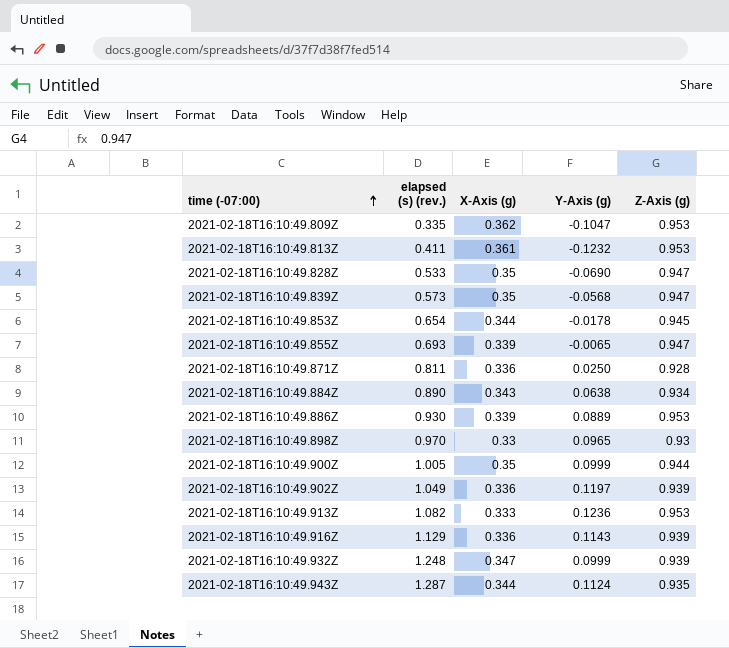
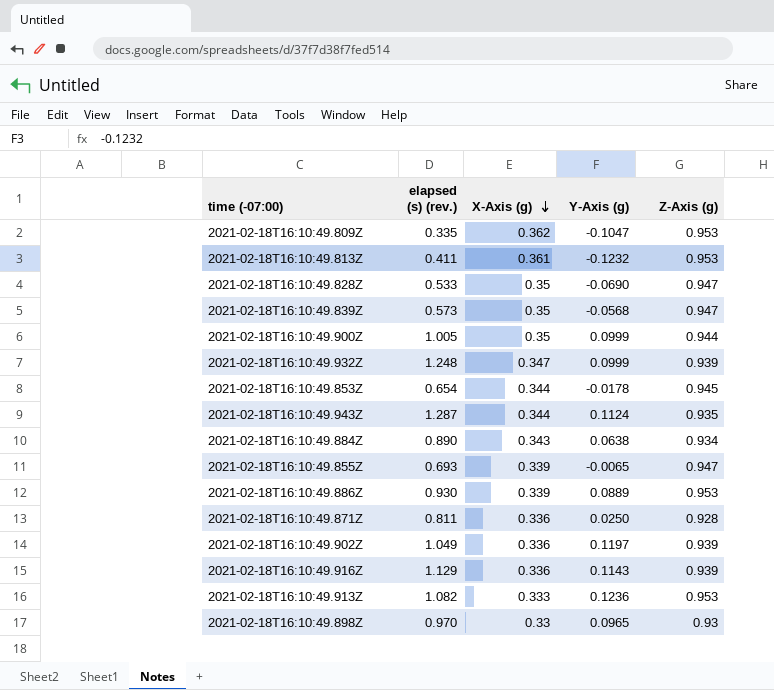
row order: time (-07:00) ascending -> X-Axis (g) descending

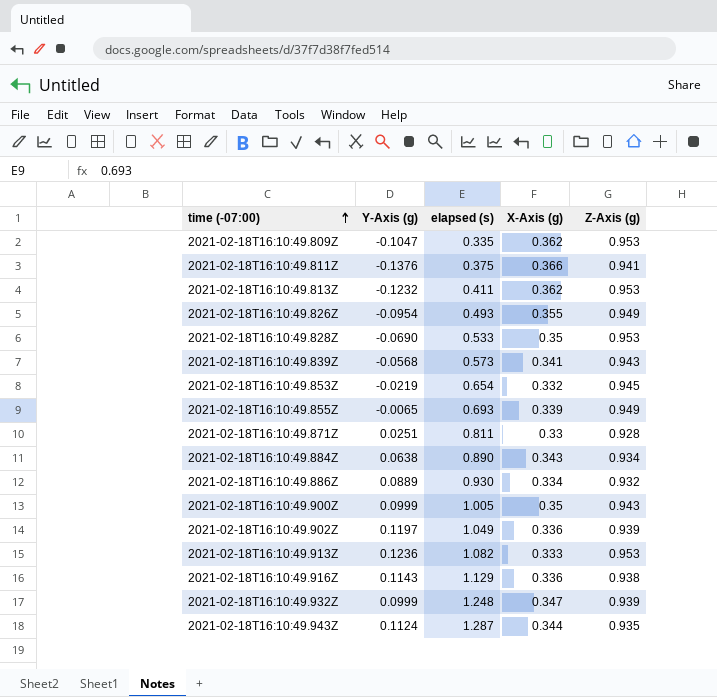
row order: X-Axis (g) descending -> time (-07:00) ascending
column Y-Axis (g) | position: 4 -> 2
column name: elapsed (s) (rev.) -> elapsed (s)
row 2021-02-18T16:10:49.898Z: 0.970 | 0.33 | 0.0965 | 0.93 -> none
row 2021-02-18T16:10:49.811Z: none -> -0.1376 | 0.375 | 0.366 | 0.941
2021-02-18T16:10:49.813Z | X-Axis (g): 0.361 -> 0.362
row 2021-02-18T16:10:49.826Z: none -> -0.0954 | 0.493 | 0.355 | 0.949
2021-02-18T16:10:49.828Z | Z-Axis (g): 0.947 -> 0.953
2021-02-18T16:10:49.839Z | X-Axis (g): 0.35 -> 0.341
2021-02-18T16:10:49.839Z | Z-Axis (g): 0.947 -> 0.943
2021-02-18T16:10:49.853Z | Y-Axis (g): -0.0178 -> -0.0219
2021-02-18T16:10:49.853Z | X-Axis (g): 0.344 -> 0.332
2021-02-18T16:10:49.855Z | Z-Axis (g): 0.947 -> 0.949
2021-02-18T16:10:49.871Z | Y-Axis (g): 0.0250 -> 0.0251
2021-02-18T16:10:49.871Z | X-Axis (g): 0.336 -> 0.33
2021-02-18T16:10:49.886Z | X-Axis (g): 0.339 -> 0.334
2021-02-18T16:10:49.886Z | Z-Axis (g): 0.953 -> 0.932
2021-02-18T16:10:49.900Z | Z-Axis (g): 0.944 -> 0.943
2021-02-18T16:10:49.916Z | Z-Axis (g): 0.939 -> 0.938

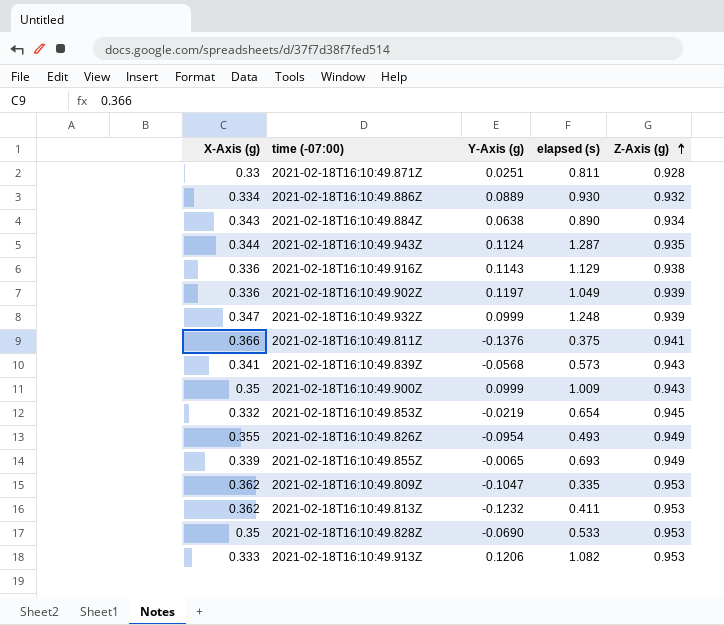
row order: time (-07:00) ascending -> Z-Axis (g) ascending
column X-Axis (g) | position: 4 -> 1
2021-02-18T16:10:49.900Z | elapsed (s): 1.005 -> 1.009
2021-02-18T16:10:49.913Z | Y-Axis (g): 0.1236 -> 0.1206

